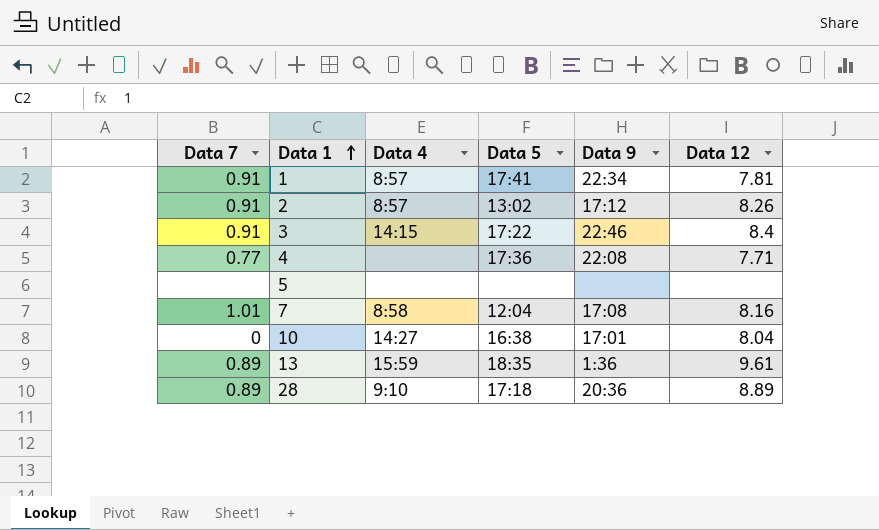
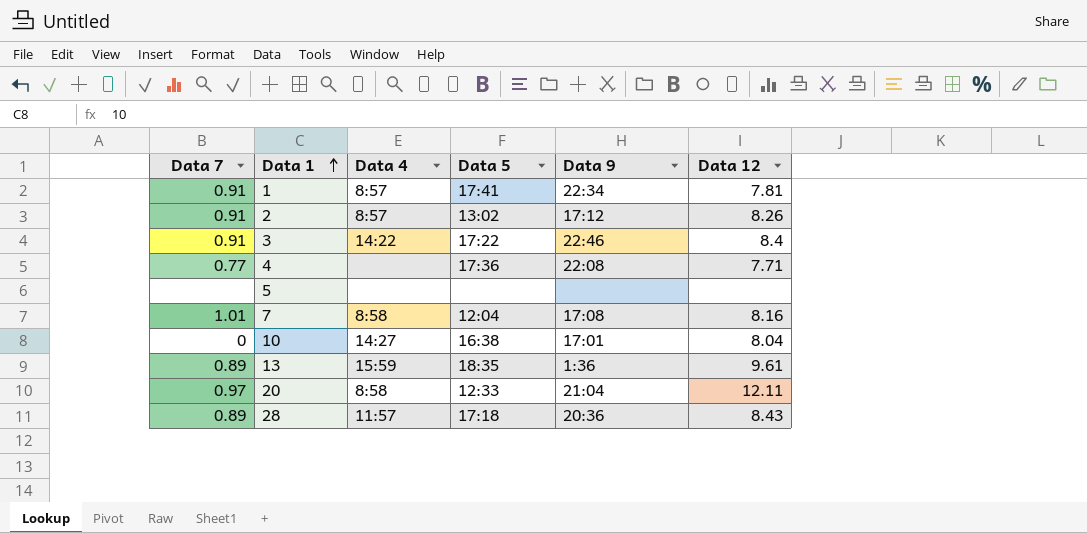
3 | Data 4: 14:15 -> 14:22
row 20: none -> 0.97 | 8:58 | 12:33 | 21:04 | 12.11
28 | Data 4: 9:10 -> 11:57
28 | Data 12: 8.89 -> 8.43

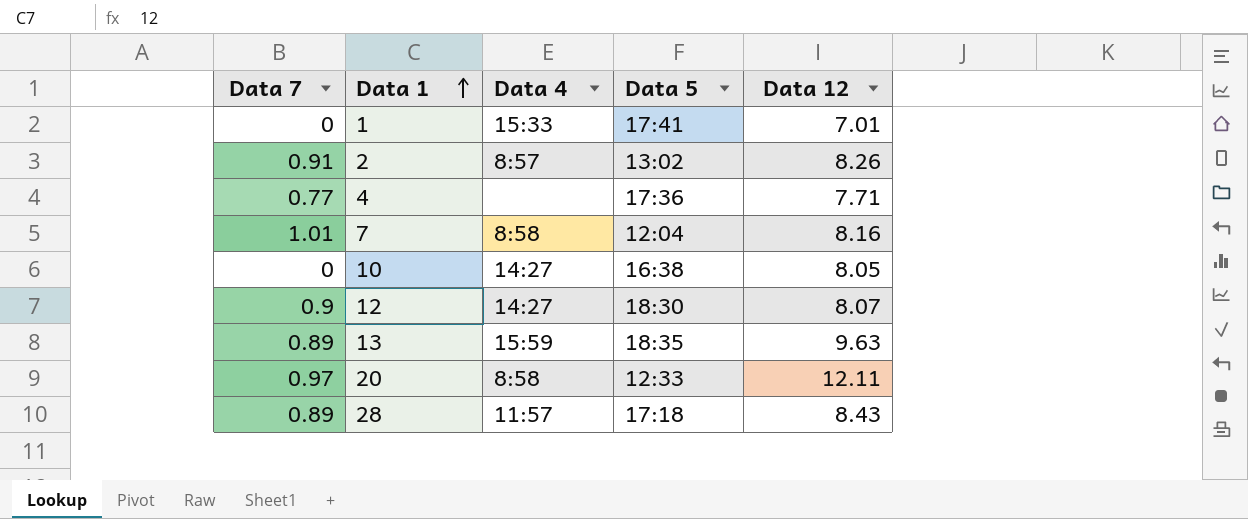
column Data 9 | position: 5 -> none
row 3: 0.91 | 14:22 | 17:22 | 22:46 | 8.4 -> none
row 5: none | none | none | none | none -> none
1 | Data 7: 0.91 -> 0
1 | Data 4: 8:57 -> 15:33
1 | Data 12: 7.81 -> 7.01
10 | Data 12: 8.04 -> 8.05
row 12: none -> 0.9 | 14:27 | 18:30 | 8.07
13 | Data 12: 9.61 -> 9.63

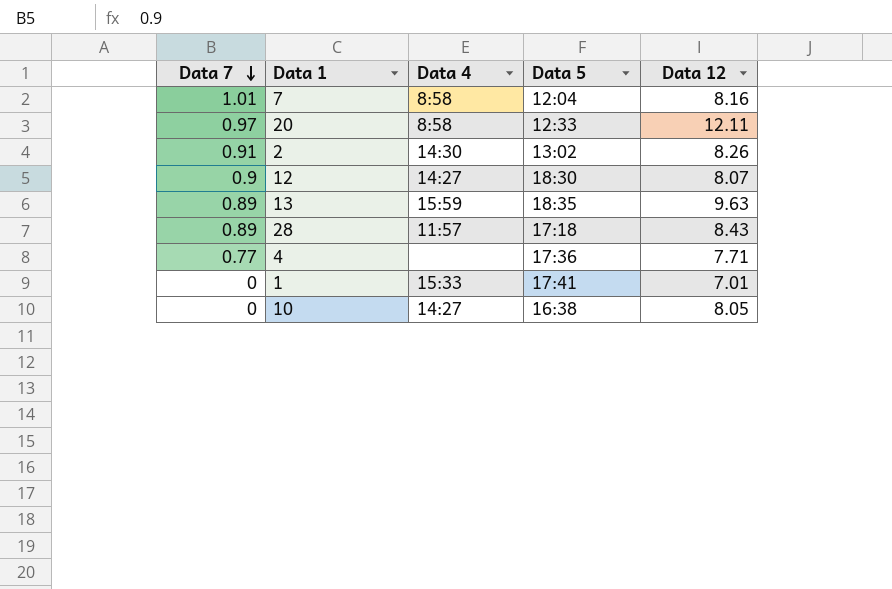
row order: Data 1 ascending -> Data 7 descending
2 | Data 4: 8:57 -> 14:30

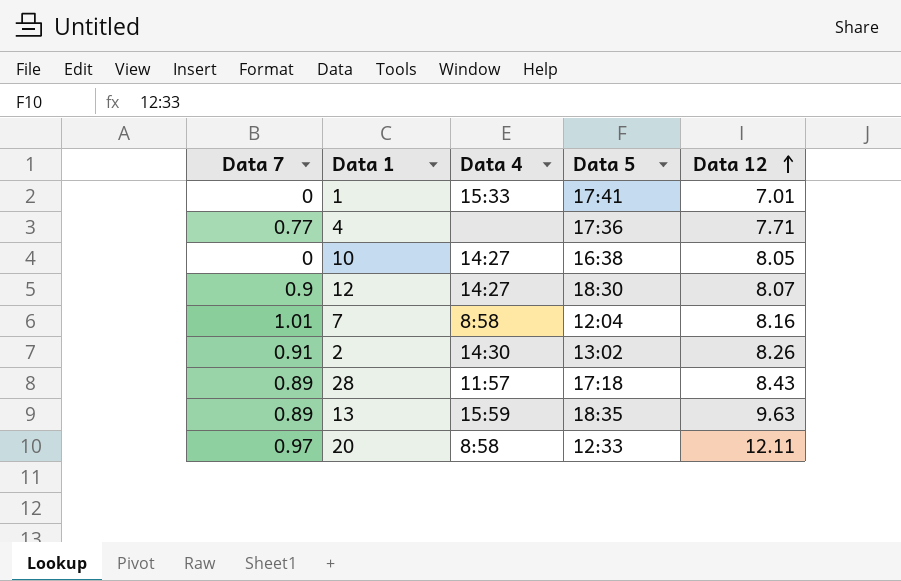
row order: Data 7 descending -> Data 12 ascending

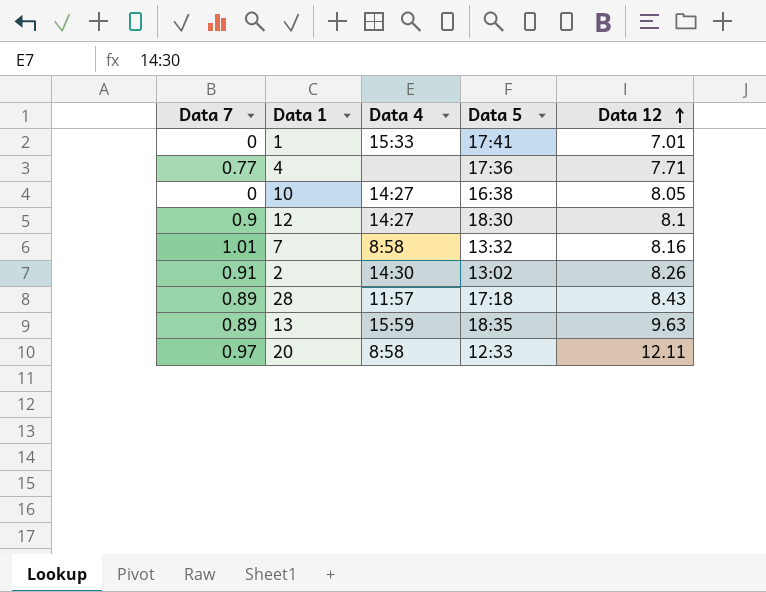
12 | Data 12: 8.07 -> 8.1
7 | Data 5: 12:04 -> 13:32

